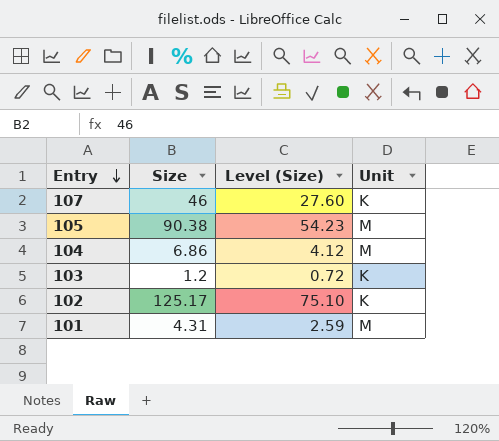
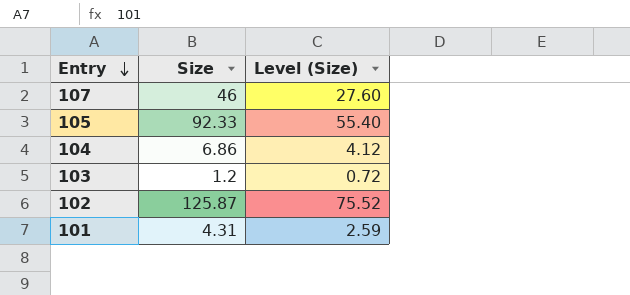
column Unit | position: 4 -> none
105 | Size: 90.38 -> 92.33
105 | Level (Size): 54.23 -> 55.40
102 | Size: 125.17 -> 125.87
102 | Level (Size): 75.10 -> 75.52

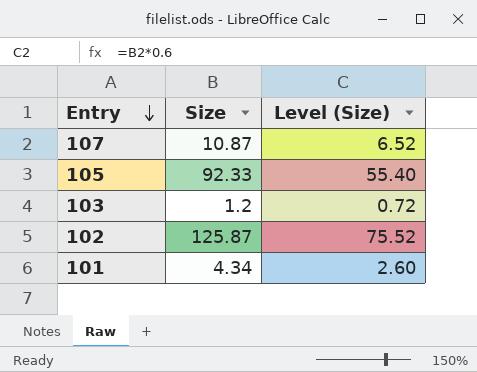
row 104: 6.86 | 4.12 -> none
107 | Size: 46 -> 10.87
107 | Level (Size): 27.60 -> 6.52
101 | Size: 4.31 -> 4.34
101 | Level (Size): 2.59 -> 2.60

